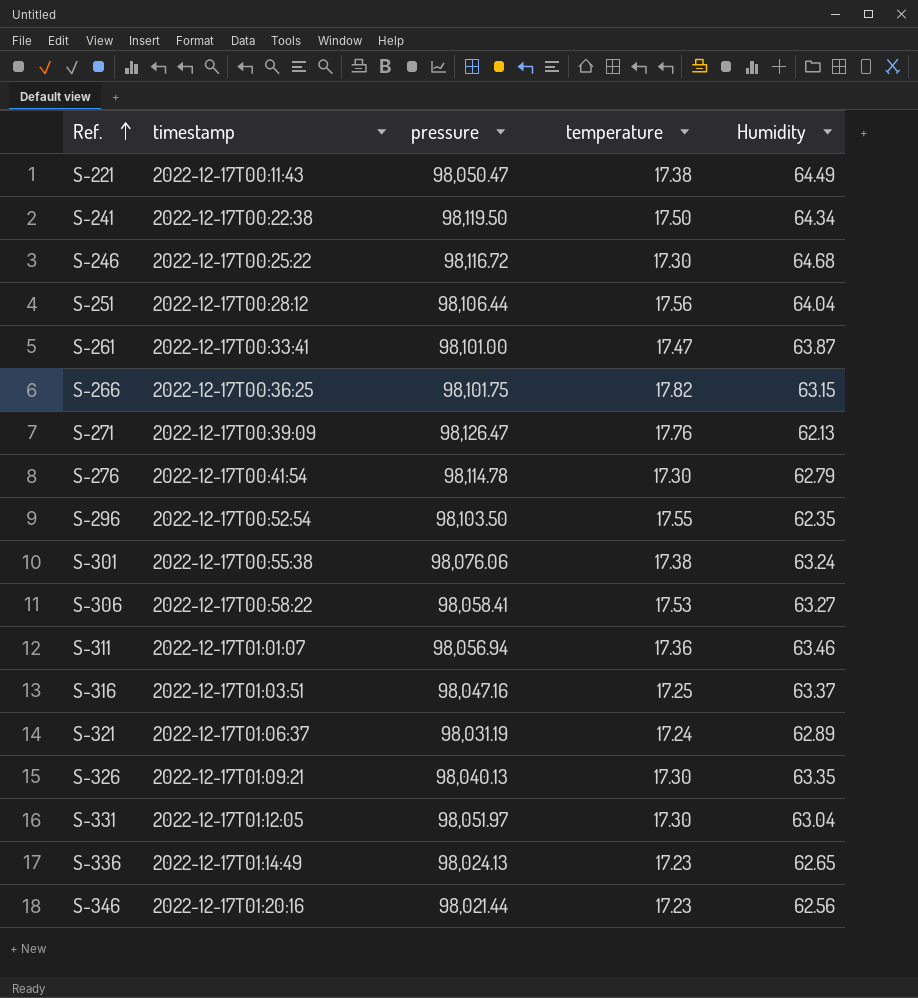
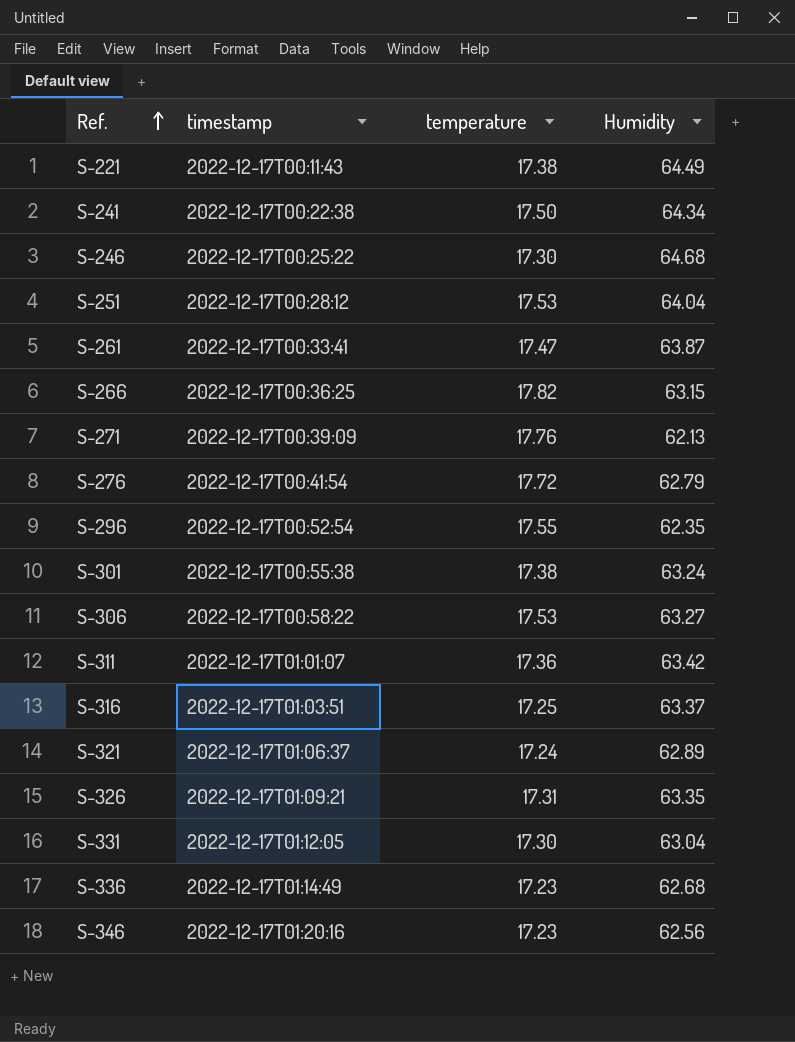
column pressure | position: 3 -> none
S-251 | temperature: 17.56 -> 17.53
S-276 | temperature: 17.30 -> 17.72
S-311 | Humidity: 63.46 -> 63.42
S-326 | temperature: 17.30 -> 17.31
S-336 | Humidity: 62.65 -> 62.68

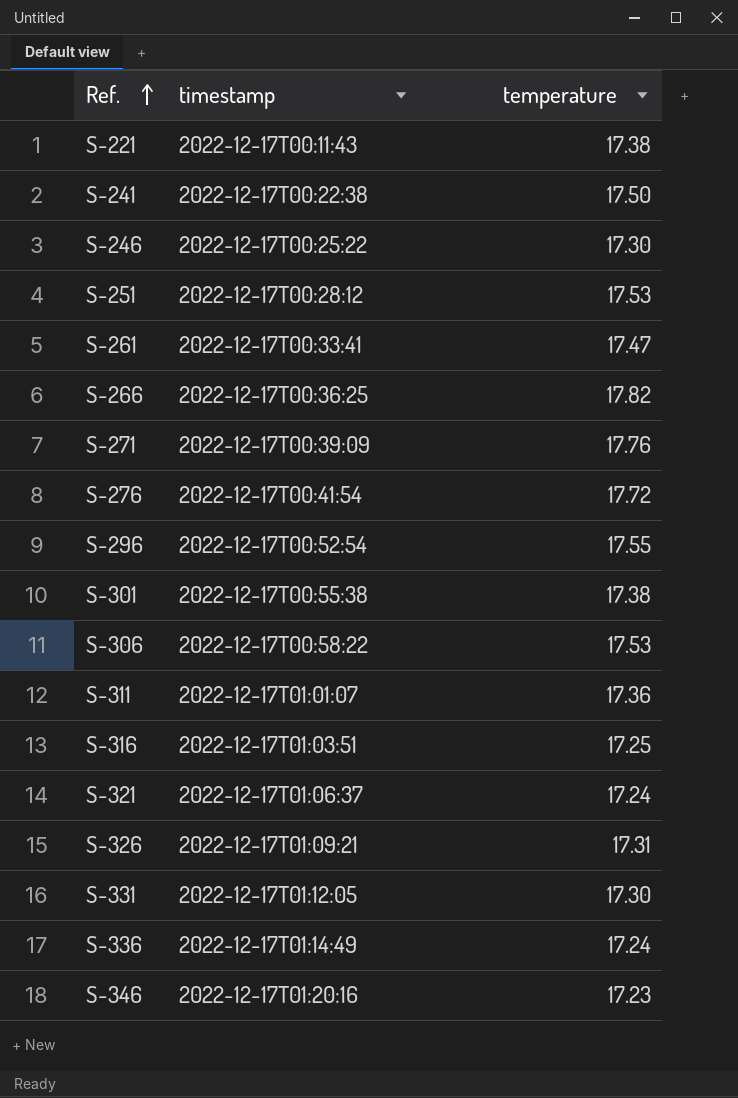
column Humidity | position: 4 -> none
S-336 | temperature: 17.23 -> 17.24

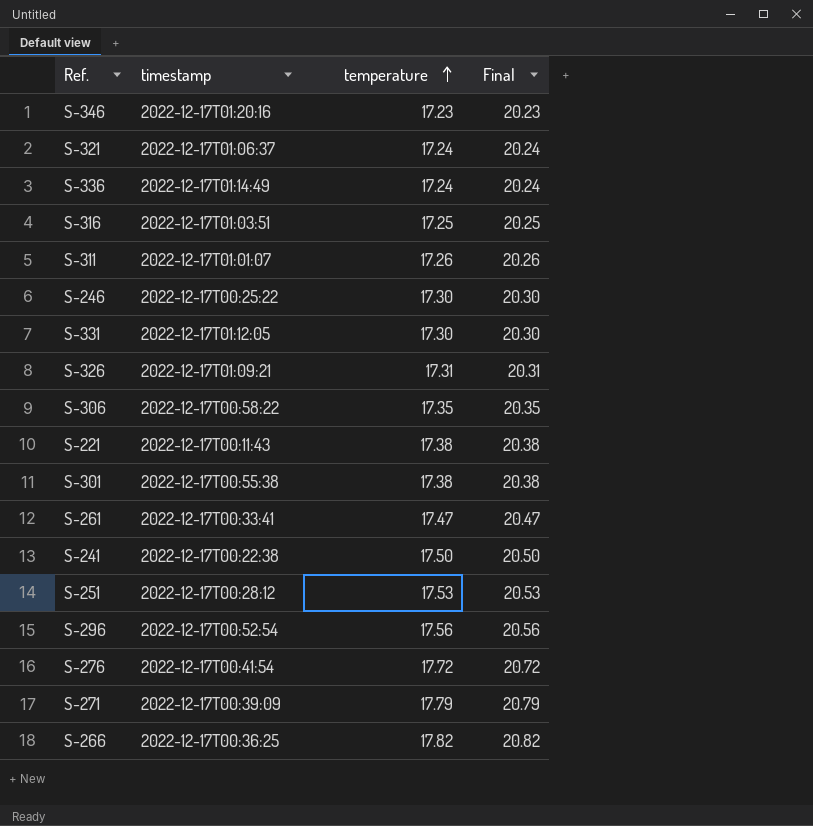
row order: Ref. ascending -> temperature ascending
column Final | formula: none -> [temperature] + 3
S-311 | temperature: 17.36 -> 17.26
S-306 | temperature: 17.53 -> 17.35
S-296 | temperature: 17.55 -> 17.56
S-271 | temperature: 17.76 -> 17.79

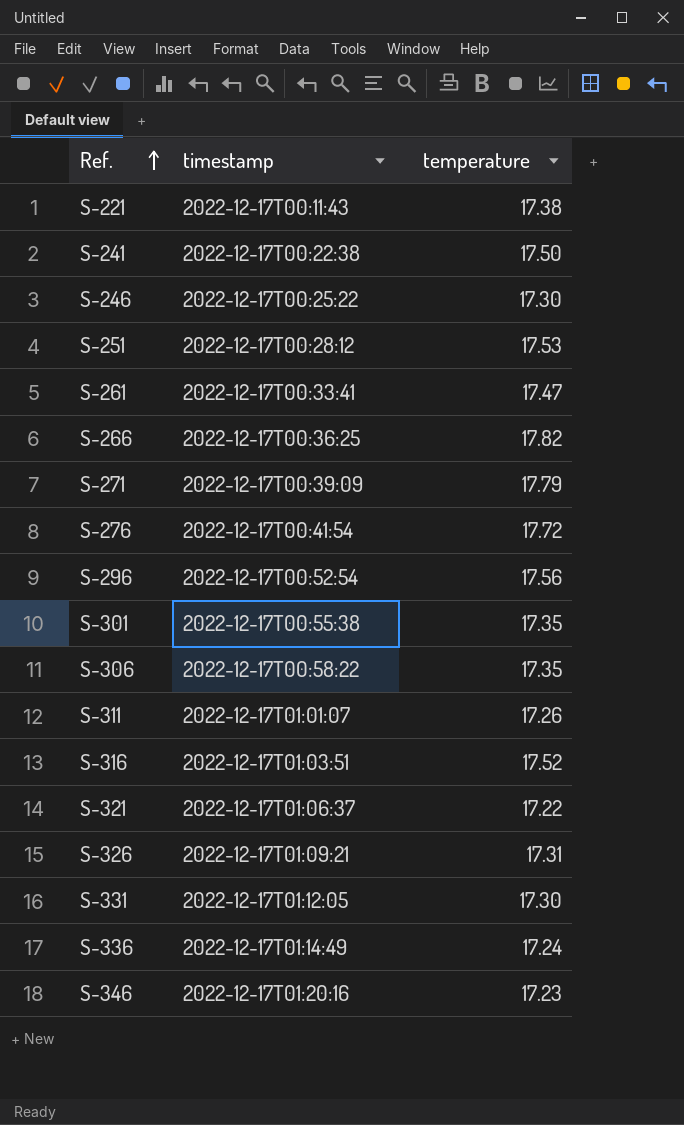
row order: temperature ascending -> Ref. ascending
column Final | formula: [temperature] + 3 -> none
S-301 | temperature: 17.38 -> 17.35
S-316 | temperature: 17.25 -> 17.52
S-321 | temperature: 17.24 -> 17.22

